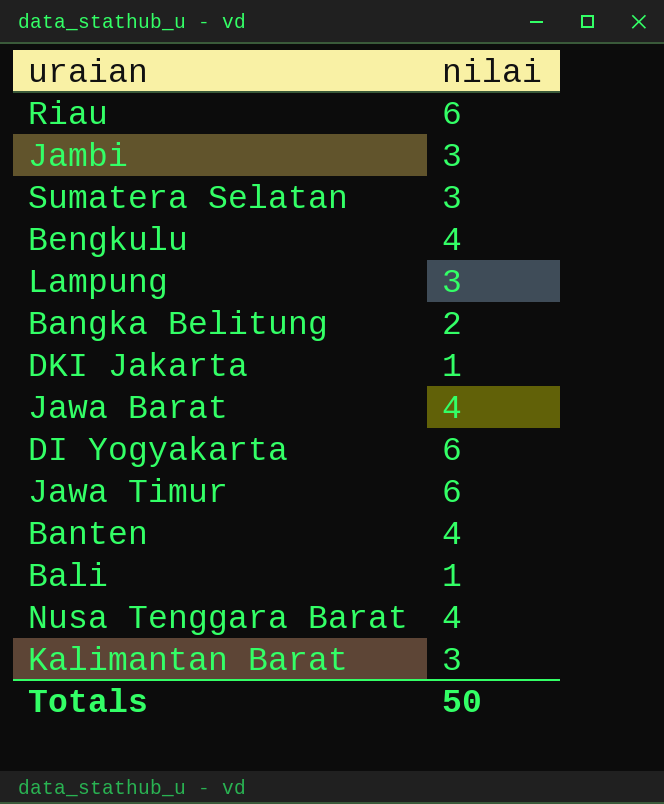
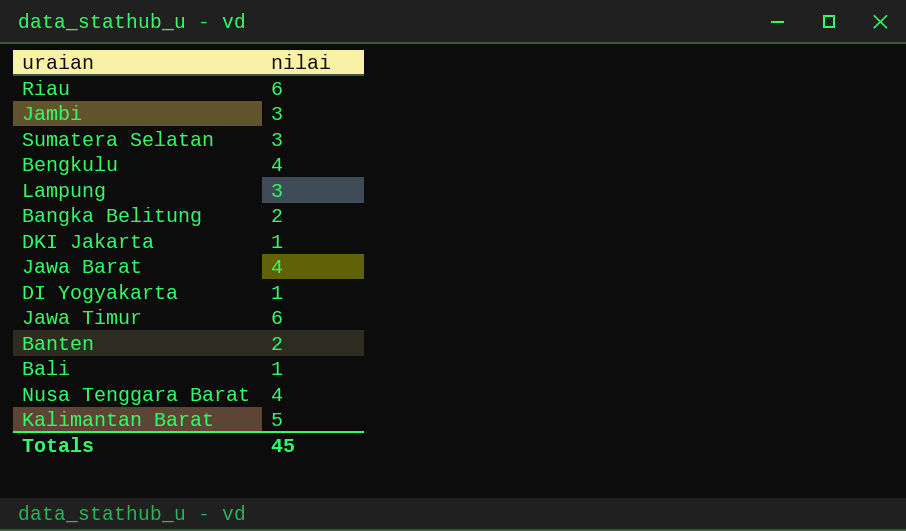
DI Yogyakarta | nilai: 6 -> 1
Banten | nilai: 4 -> 2
Kalimantan Barat | nilai: 3 -> 5
Totals | nilai: 50 -> 45

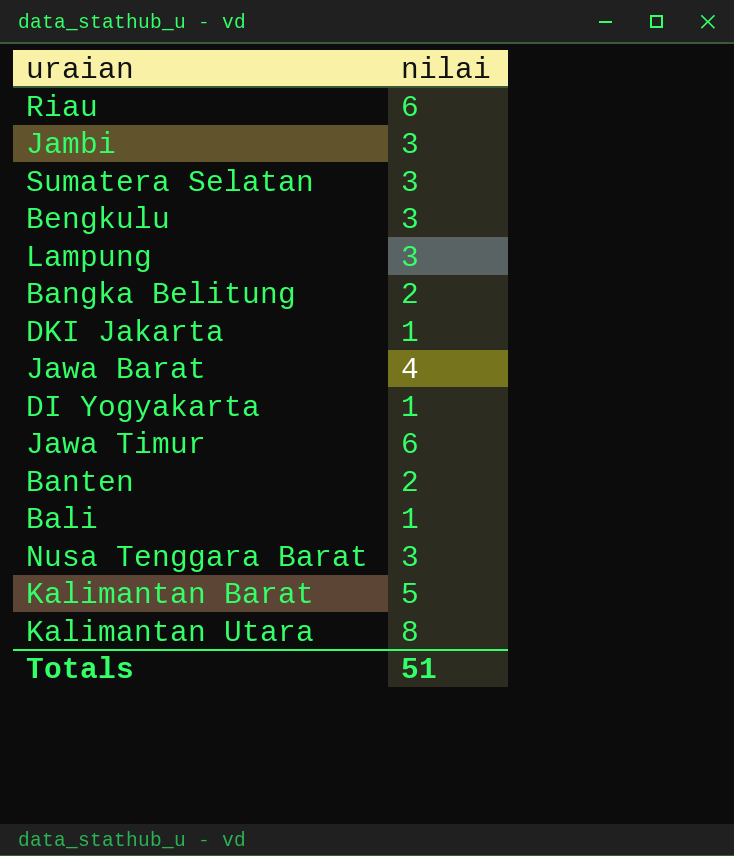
Bengkulu | nilai: 4 -> 3
Nusa Tenggara Barat | nilai: 4 -> 3
row Kalimantan Utara: none -> 8
Totals | nilai: 45 -> 51

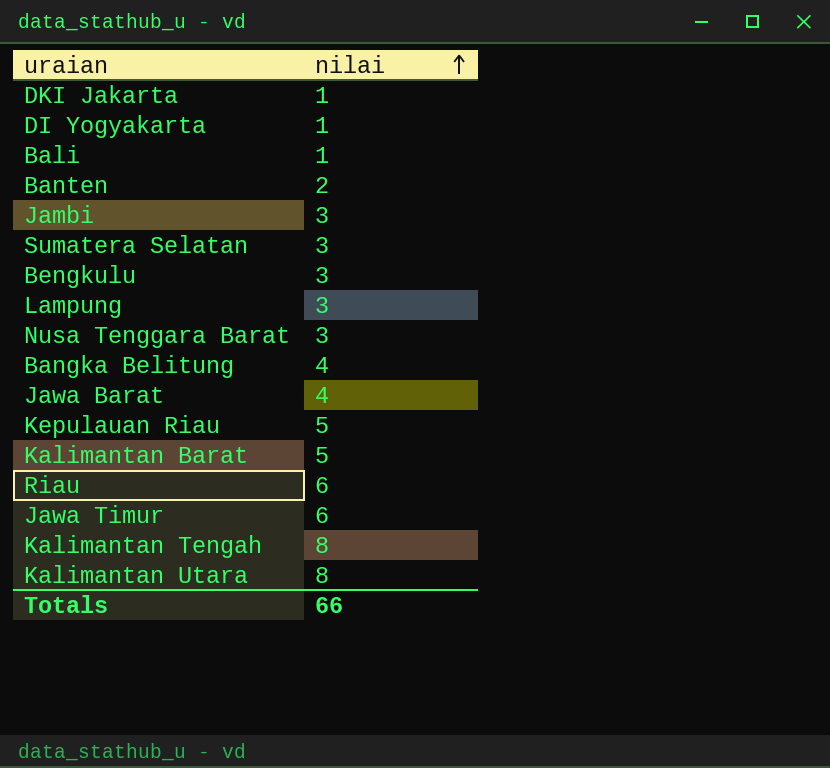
row order: none -> nilai ascending
Bangka Belitung | nilai: 2 -> 4
row Kepulauan Riau: none -> 5
row Kalimantan Tengah: none -> 8
Totals | nilai: 51 -> 66

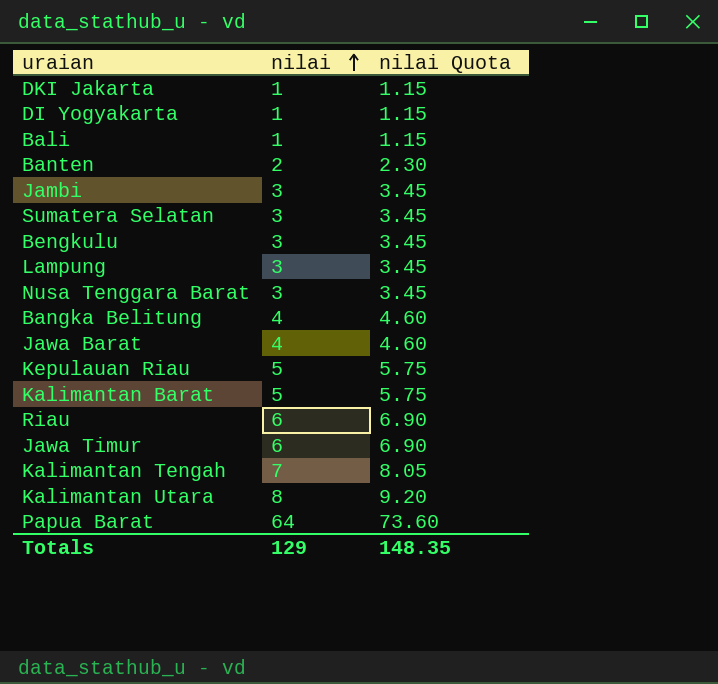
column nilai Quota | formula: none -> [nilai] * 1.15
Kalimantan Tengah | nilai: 8 -> 7
row Papua Barat: none -> 64 | 73.60
Totals | nilai: 66 -> 129

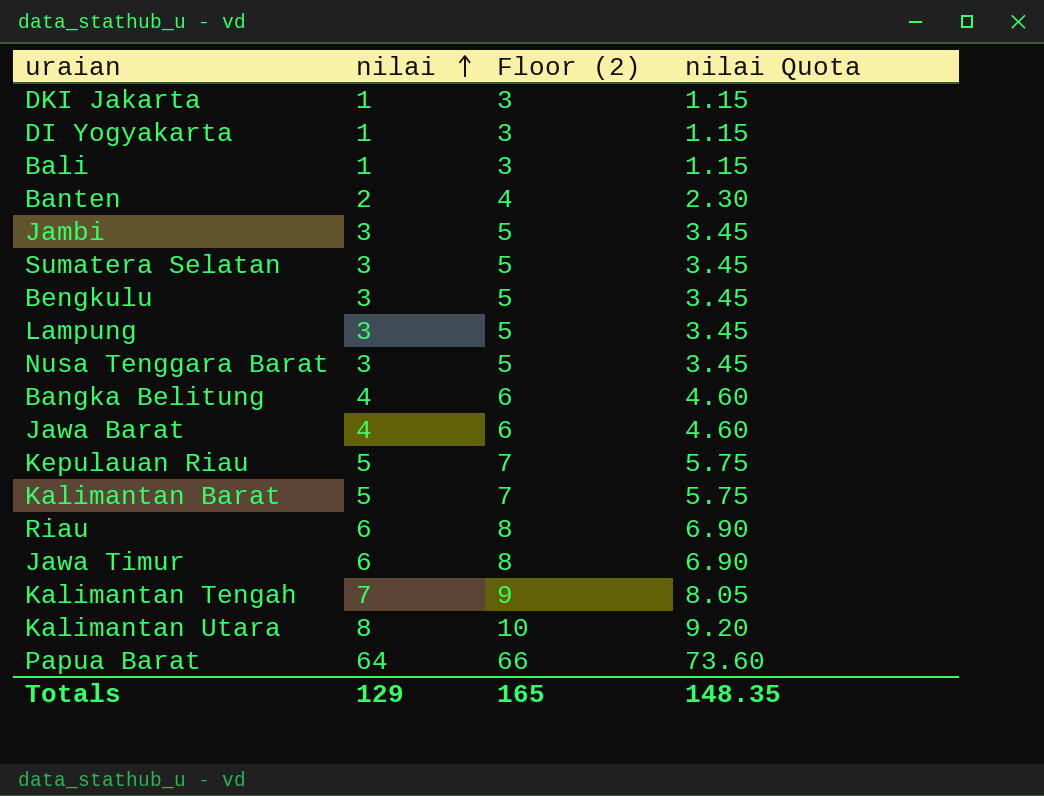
column Floor (2) | formula: none -> [nilai] + 2

